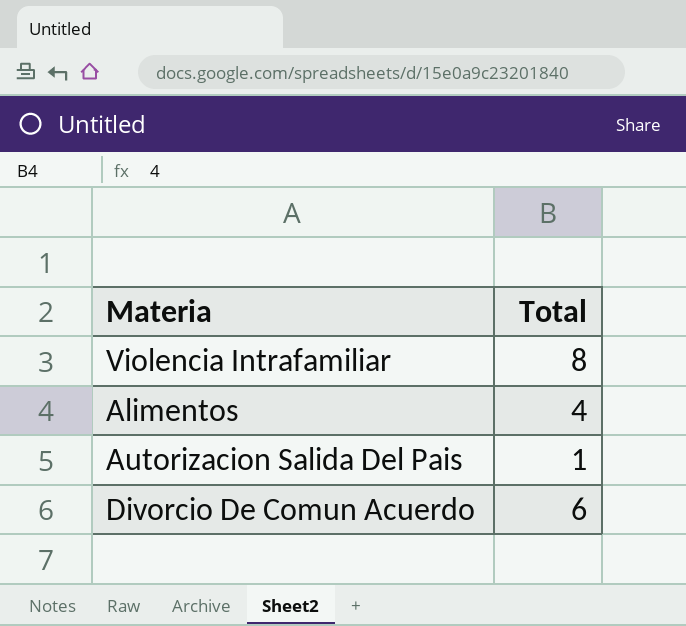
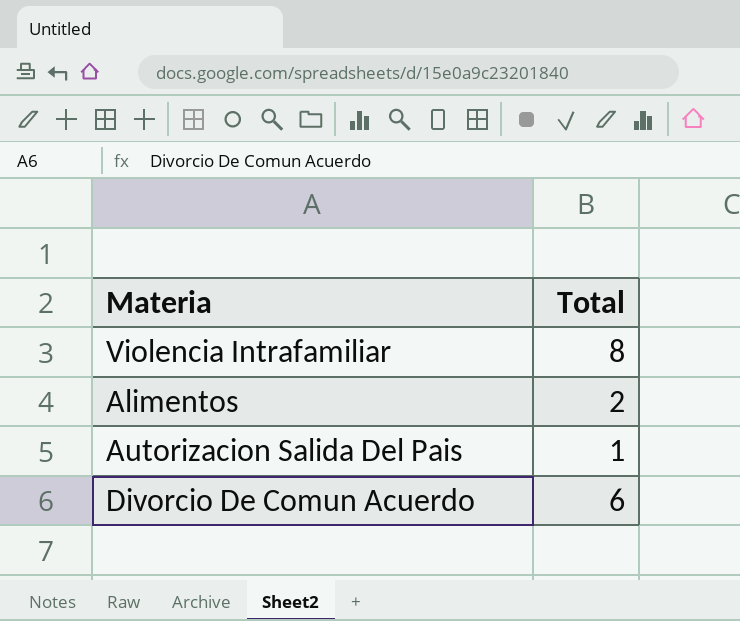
Alimentos | Total: 4 -> 2

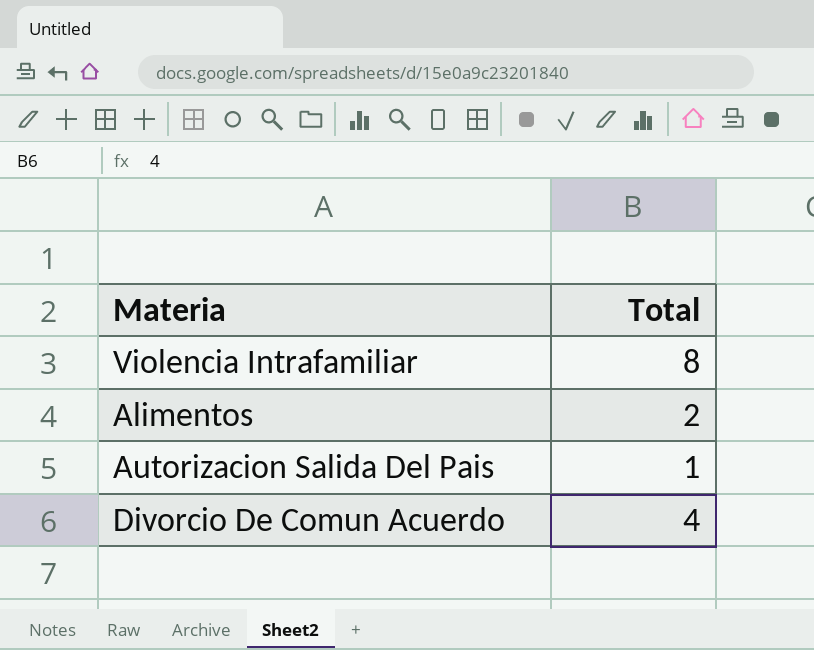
Divorcio De Comun Acuerdo | Total: 6 -> 4

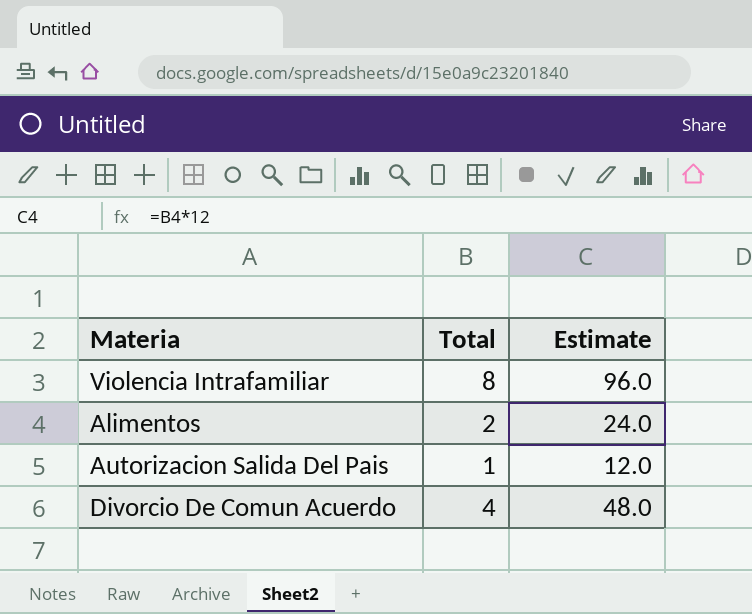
column Estimate | formula: none -> [Total] * 12

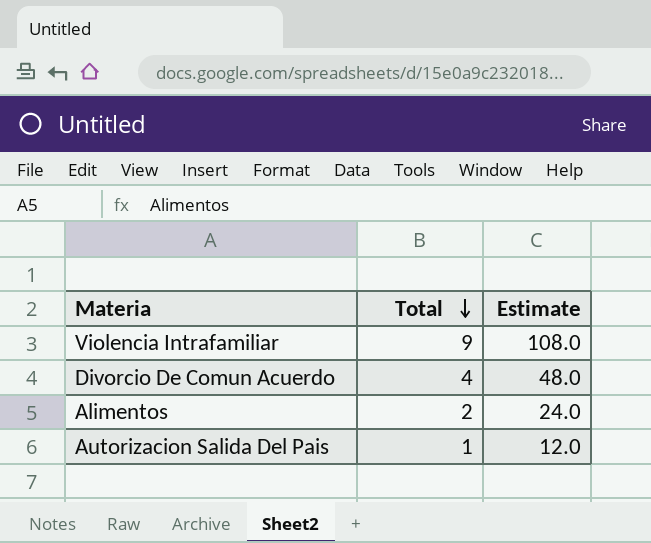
row order: none -> Total descending
Violencia Intrafamiliar | Total: 8 -> 9
Violencia Intrafamiliar | Estimate: 96.0 -> 108.0

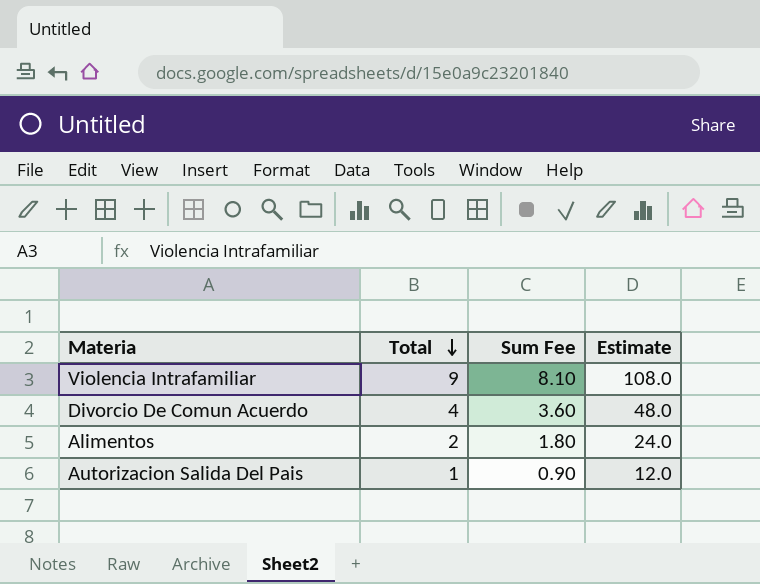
column Sum Fee | formula: none -> [Total] * 0.9

